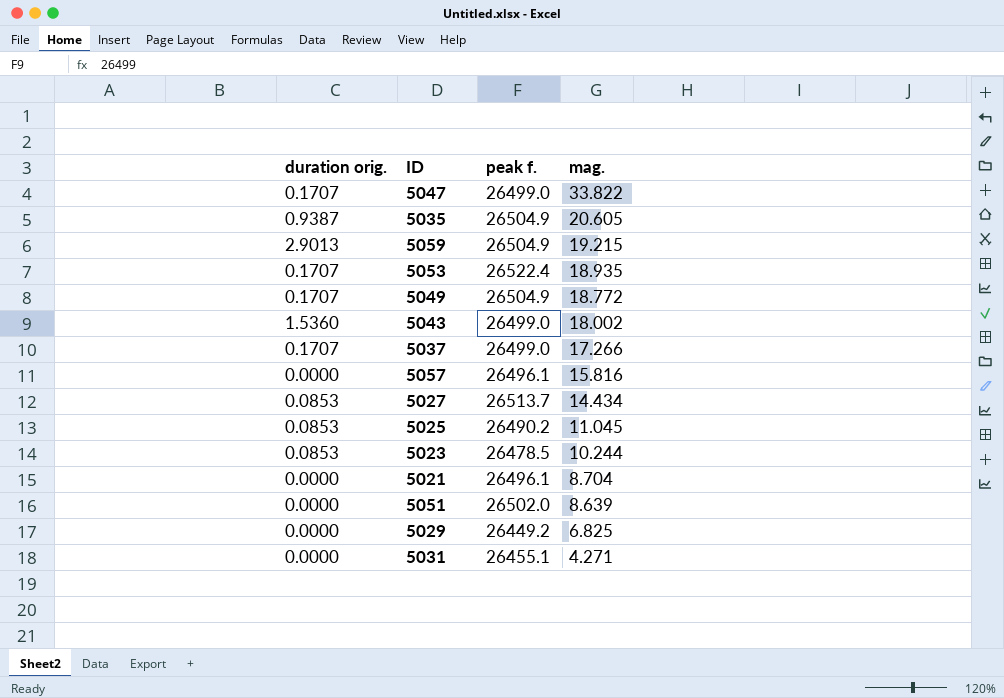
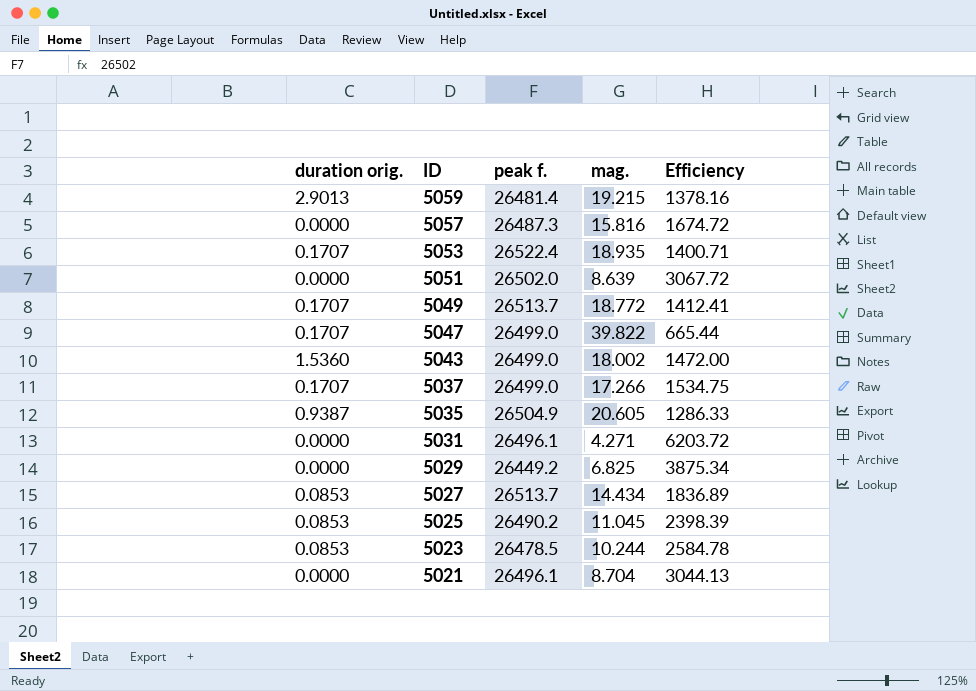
row order: mag. descending -> ID descending
column Efficiency | formula: none -> [peak f.] / [mag.]
5059 | peak f.: 26504.9 -> 26481.4
5057 | peak f.: 26496.1 -> 26487.3
5049 | peak f.: 26504.9 -> 26513.7
5047 | mag.: 33.822 -> 39.822
5031 | peak f.: 26455.1 -> 26496.1

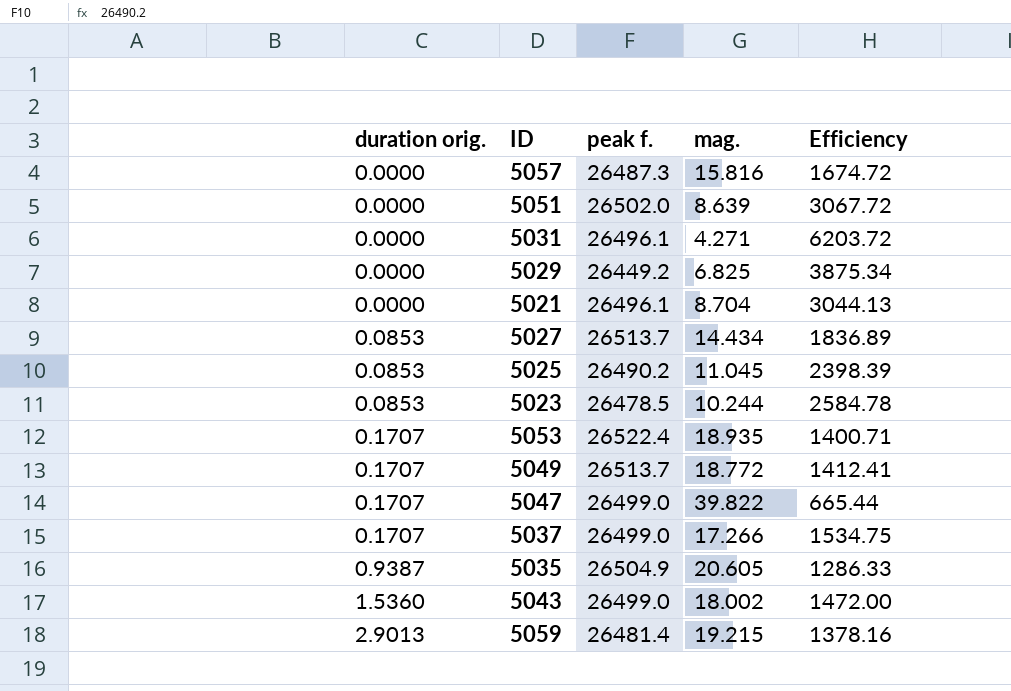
row order: ID descending -> duration orig. ascending

